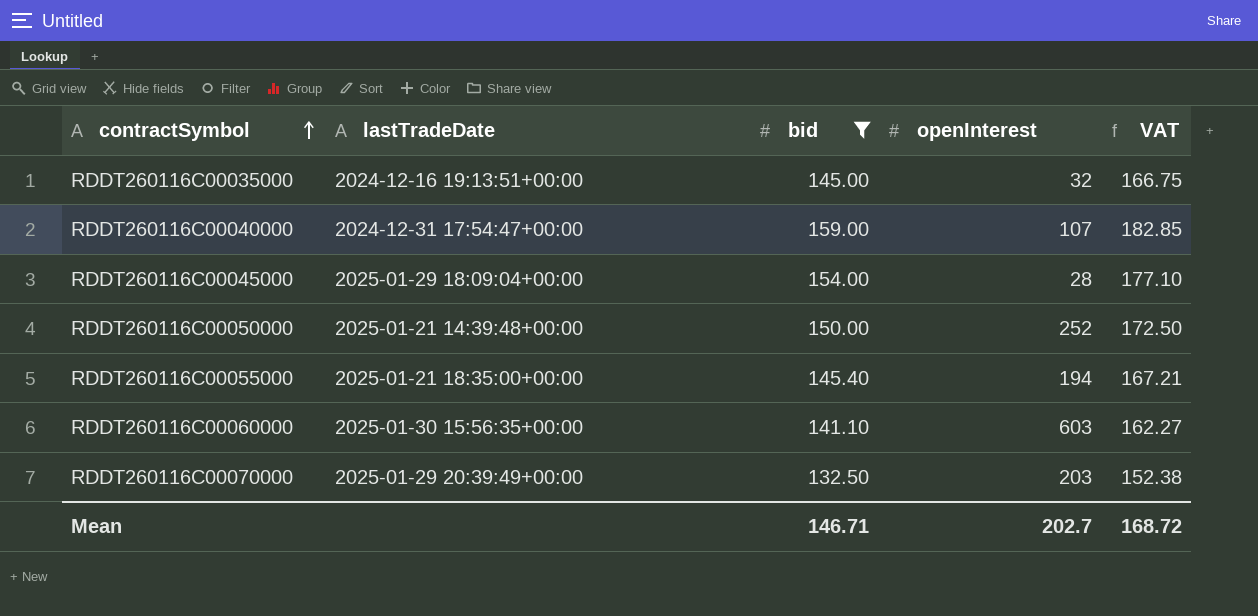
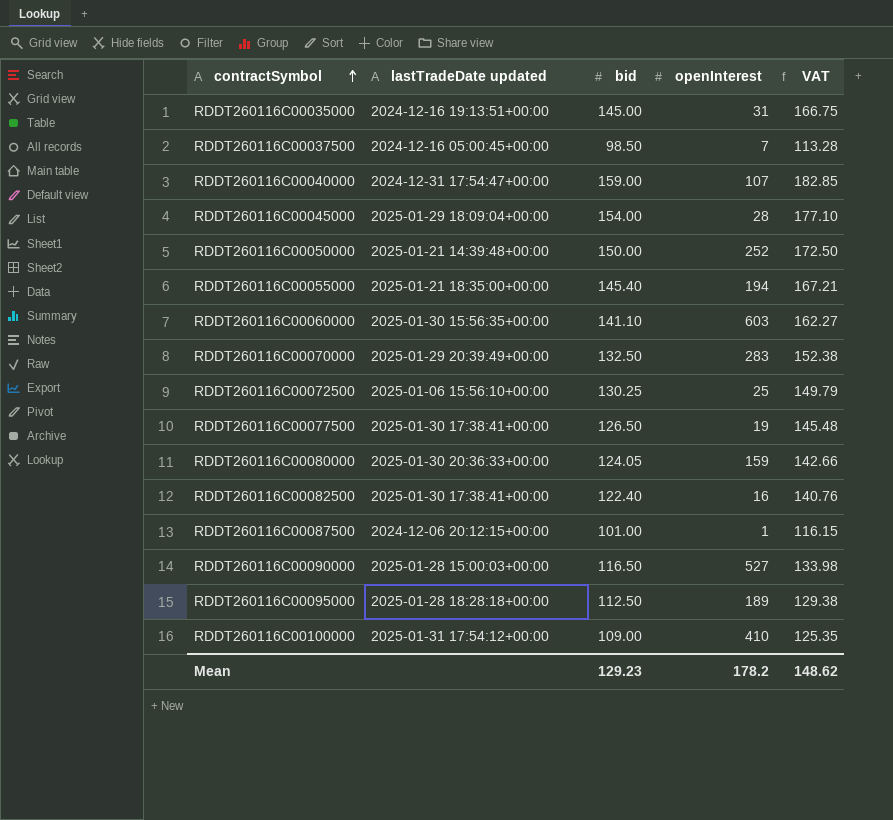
filter: bid >= 132.50 -> none
column name: lastTradeDate -> lastTradeDate updated
RDDT260116C00035000 | openInterest: 32 -> 31
RDDT260116C00070000 | openInterest: 203 -> 283
Mean | bid: 146.71 -> 129.23
Mean | openInterest: 202.7 -> 178.2
Mean | VAT: 168.72 -> 148.62

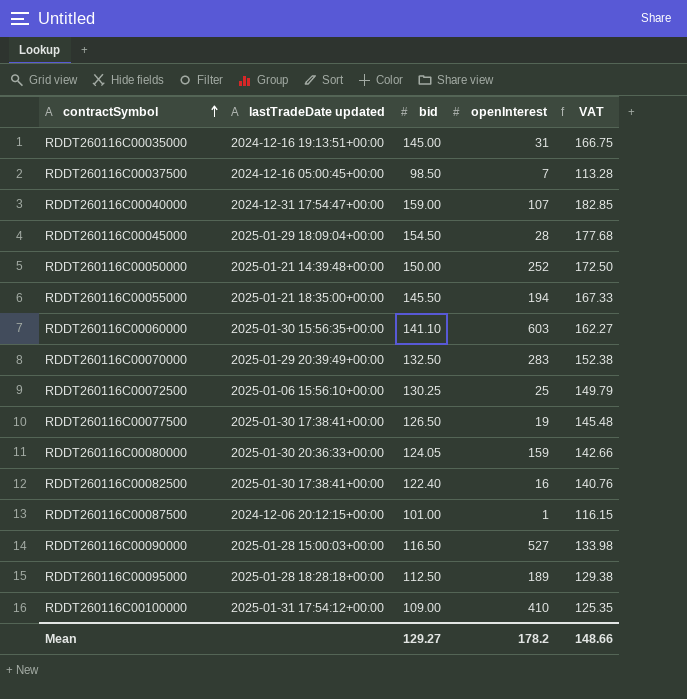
RDDT260116C00045000 | bid: 154.00 -> 154.50
RDDT260116C00045000 | VAT: 177.10 -> 177.68
RDDT260116C00055000 | bid: 145.40 -> 145.50
RDDT260116C00055000 | VAT: 167.21 -> 167.33
Mean | bid: 129.23 -> 129.27
Mean | VAT: 148.62 -> 148.66

